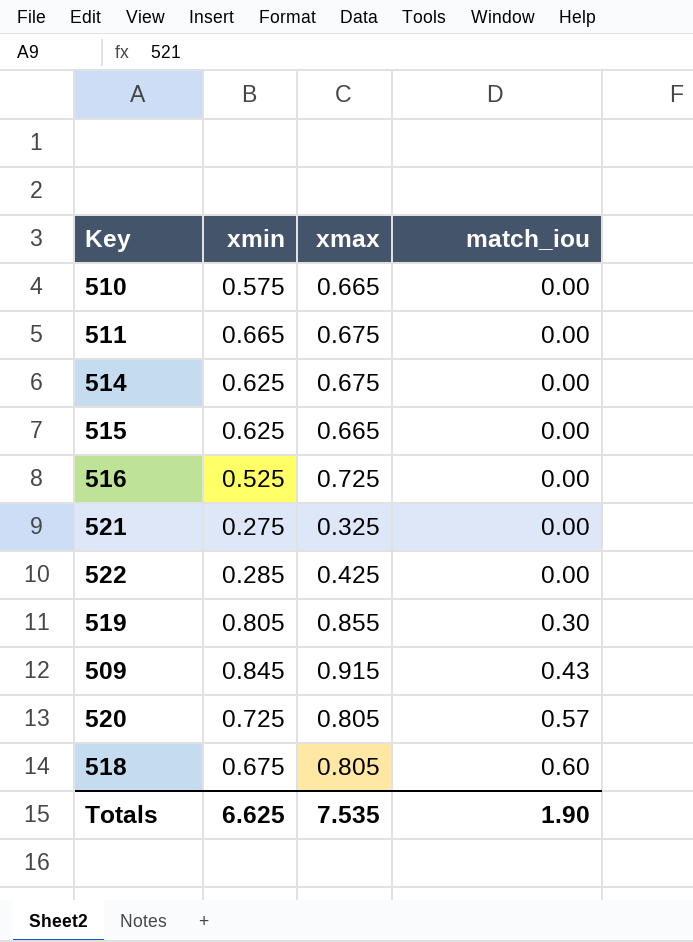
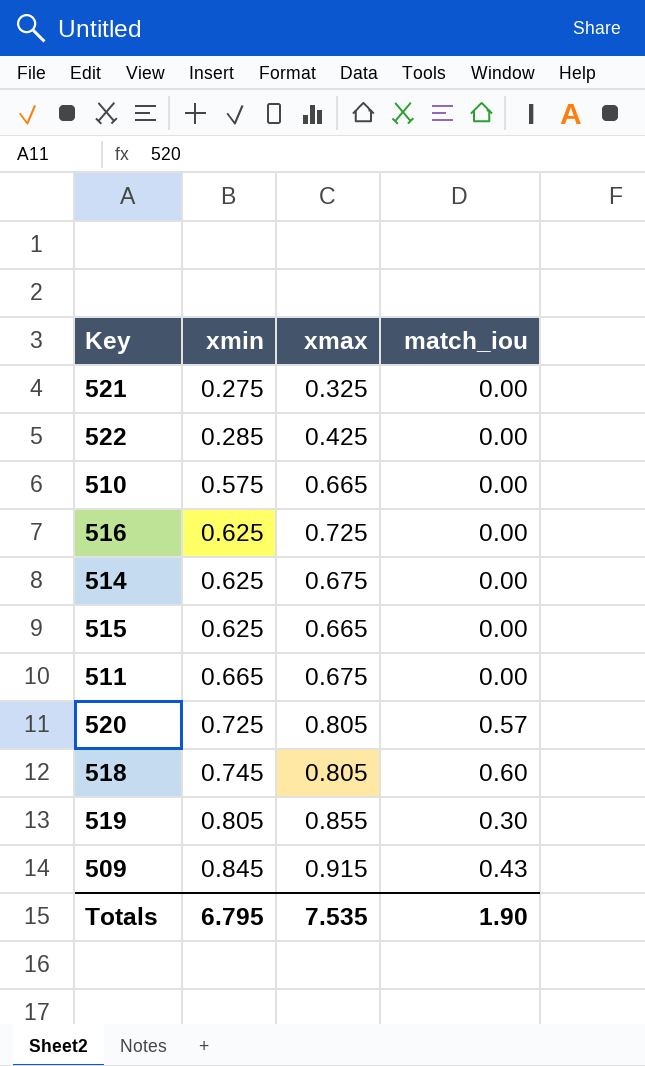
row order: match_iou ascending -> xmin ascending
516 | xmin: 0.525 -> 0.625
518 | xmin: 0.675 -> 0.745
Totals | xmin: 6.625 -> 6.795

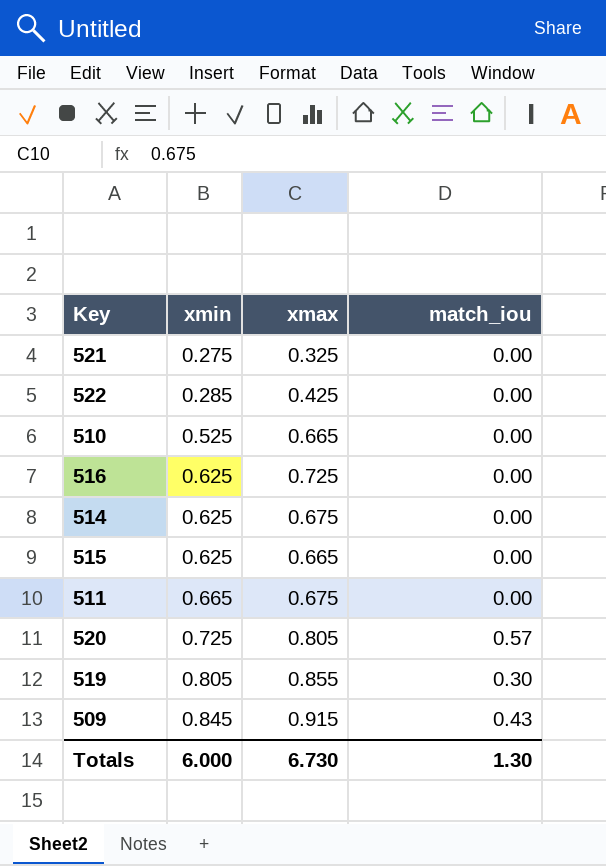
row 518: 0.745 | 0.805 | 0.60 -> none
510 | xmin: 0.575 -> 0.525
Totals | xmin: 6.795 -> 6.000
Totals | xmax: 7.535 -> 6.730
Totals | match_iou: 1.90 -> 1.30

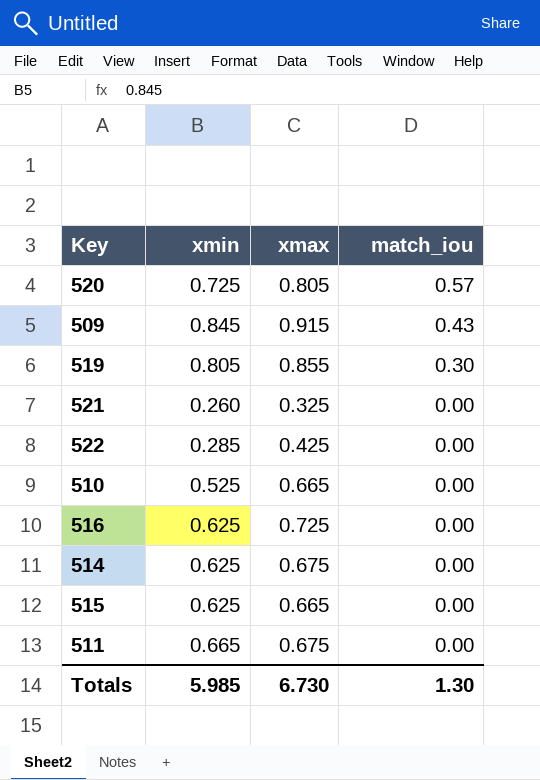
row order: xmin ascending -> match_iou descending
521 | xmin: 0.275 -> 0.260
Totals | xmin: 6.000 -> 5.985

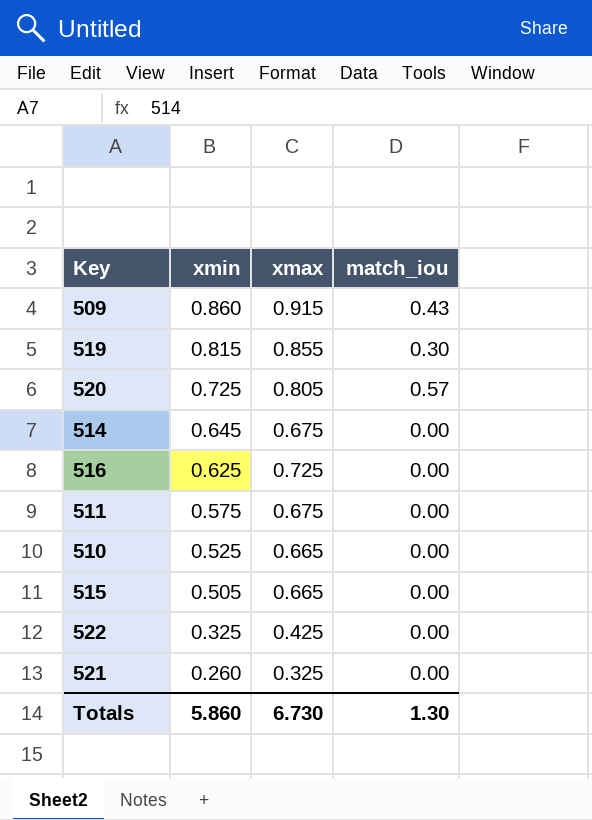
row order: match_iou descending -> xmin descending
509 | xmin: 0.845 -> 0.860
519 | xmin: 0.805 -> 0.815
514 | xmin: 0.625 -> 0.645
511 | xmin: 0.665 -> 0.575
515 | xmin: 0.625 -> 0.505
522 | xmin: 0.285 -> 0.325
Totals | xmin: 5.985 -> 5.860

